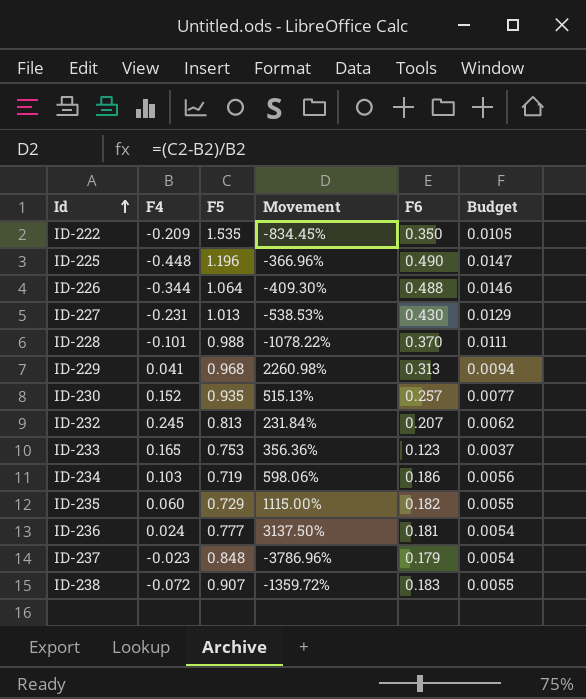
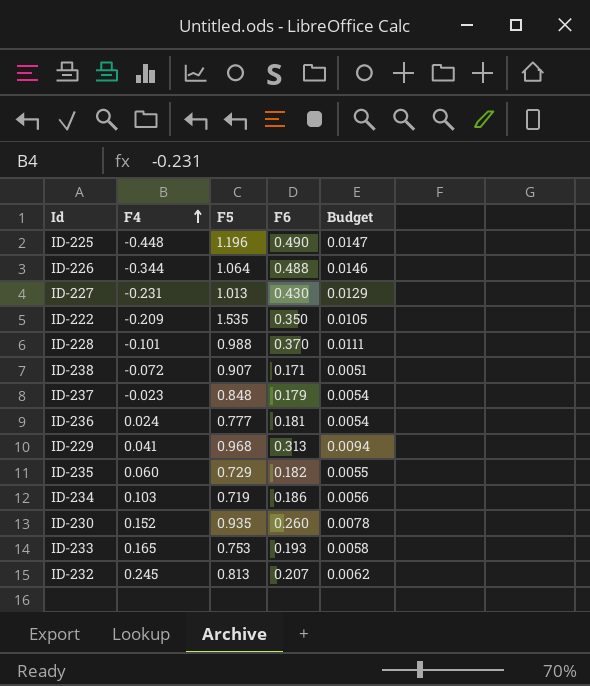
row order: Id ascending -> F4 ascending
column Movement | formula: ([F5] - [F4]) / [F4] -> none
ID-238 | F6: 0.183 -> 0.171
ID-238 | Budget: 0.0055 -> 0.0051
ID-230 | F6: 0.257 -> 0.260
ID-230 | Budget: 0.0077 -> 0.0078
ID-233 | F6: 0.123 -> 0.193
ID-233 | Budget: 0.0037 -> 0.0058

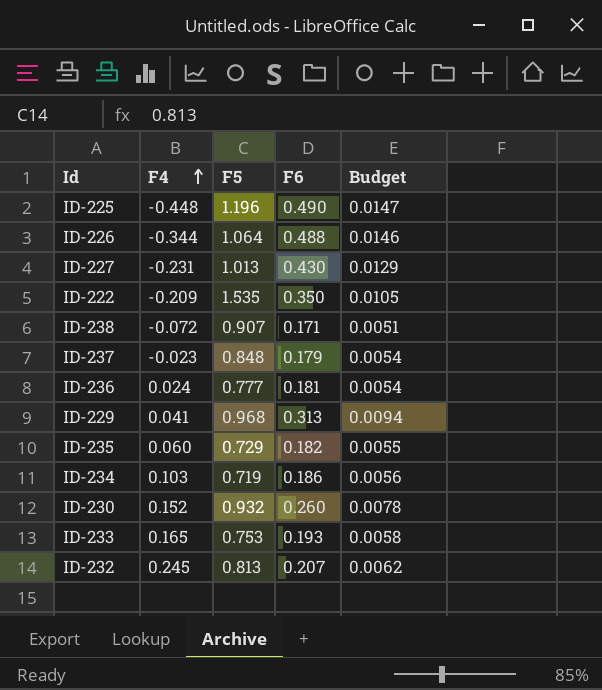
row ID-228: -0.101 | 0.988 | 0.370 | 0.0111 -> none
ID-230 | F5: 0.935 -> 0.932

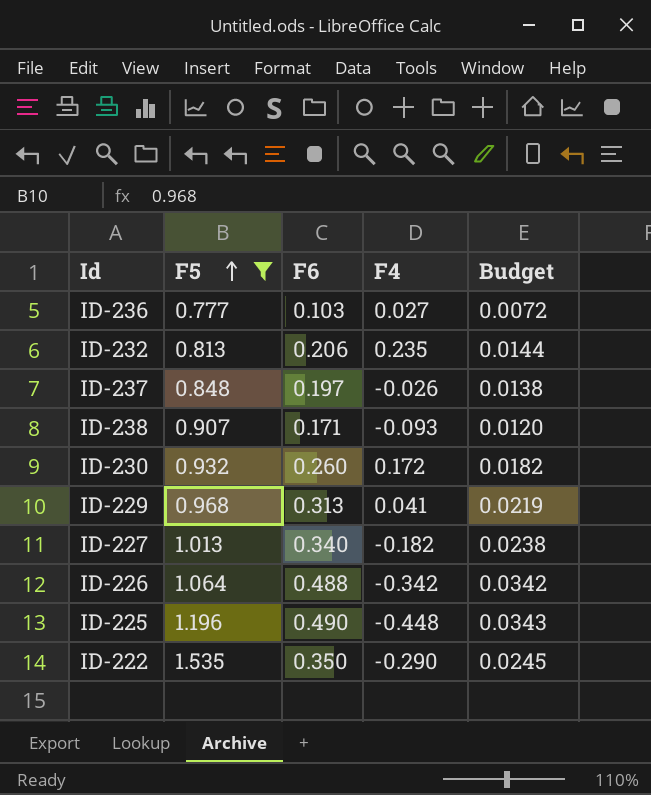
filter: none -> F5 >= 0.777
row order: F4 ascending -> F5 ascending
column F4 | position: 2 -> 4
column Budget | formula: [F6] * 0.03 -> [F6] * 0.07
ID-236 | F6: 0.181 -> 0.103
ID-236 | F4: 0.024 -> 0.027
ID-232 | F6: 0.207 -> 0.206
ID-232 | F4: 0.245 -> 0.235
ID-237 | F6: 0.179 -> 0.197
ID-237 | F4: -0.023 -> -0.026
ID-238 | F4: -0.072 -> -0.093
ID-230 | F4: 0.152 -> 0.172
ID-227 | F6: 0.430 -> 0.340
ID-227 | F4: -0.231 -> -0.182
ID-226 | F4: -0.344 -> -0.342
ID-222 | F4: -0.209 -> -0.290

